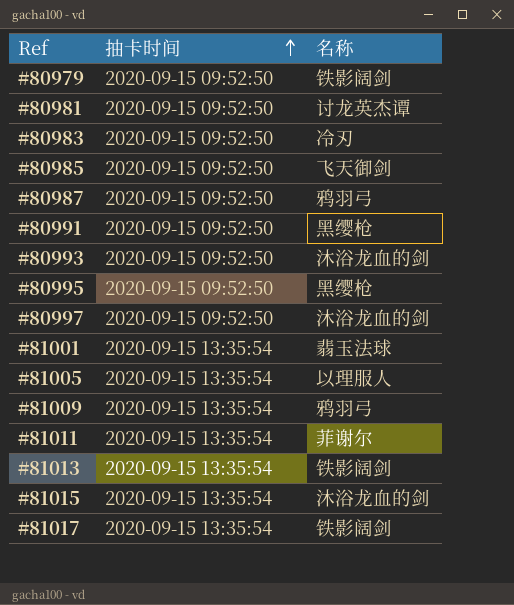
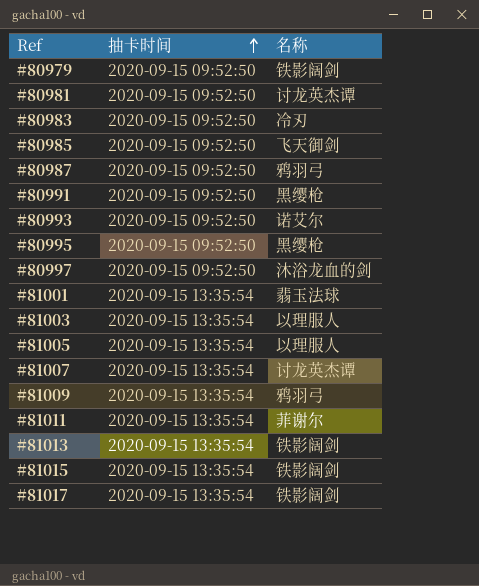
#80993 | 名称: 沐浴龙血的剑 -> 诺艾尔
row #81003: none -> 2020-09-15 13:35:54 | 以理服人
row #81007: none -> 2020-09-15 13:35:54 | 讨龙英杰谭
#81015 | 名称: 沐浴龙血的剑 -> 铁影阔剑

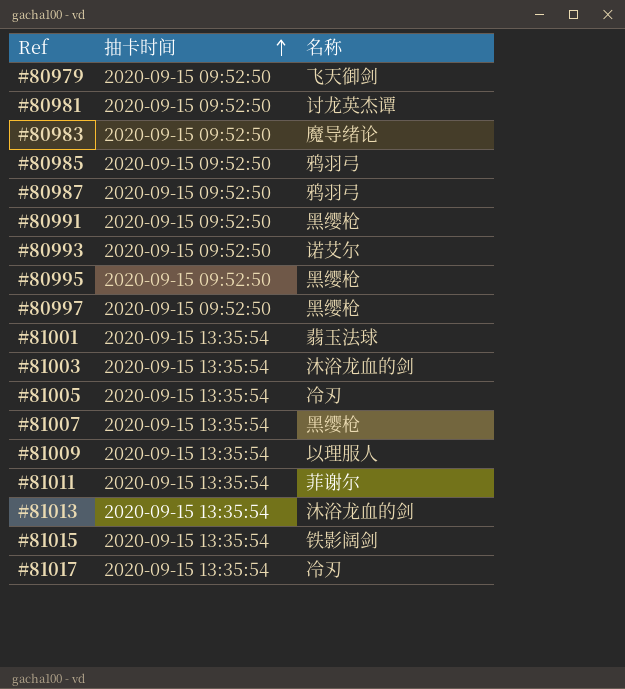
#80979 | 名称: 铁影阔剑 -> 飞天御剑
#80983 | 名称: 冷刃 -> 魔导绪论
#80985 | 名称: 飞天御剑 -> 鸦羽弓
#80997 | 名称: 沐浴龙血的剑 -> 黑缨枪
#81003 | 名称: 以理服人 -> 沐浴龙血的剑
#81005 | 名称: 以理服人 -> 冷刃
#81007 | 名称: 讨龙英杰谭 -> 黑缨枪
#81009 | 名称: 鸦羽弓 -> 以理服人
#81013 | 名称: 铁影阔剑 -> 沐浴龙血的剑
#81017 | 名称: 铁影阔剑 -> 冷刃

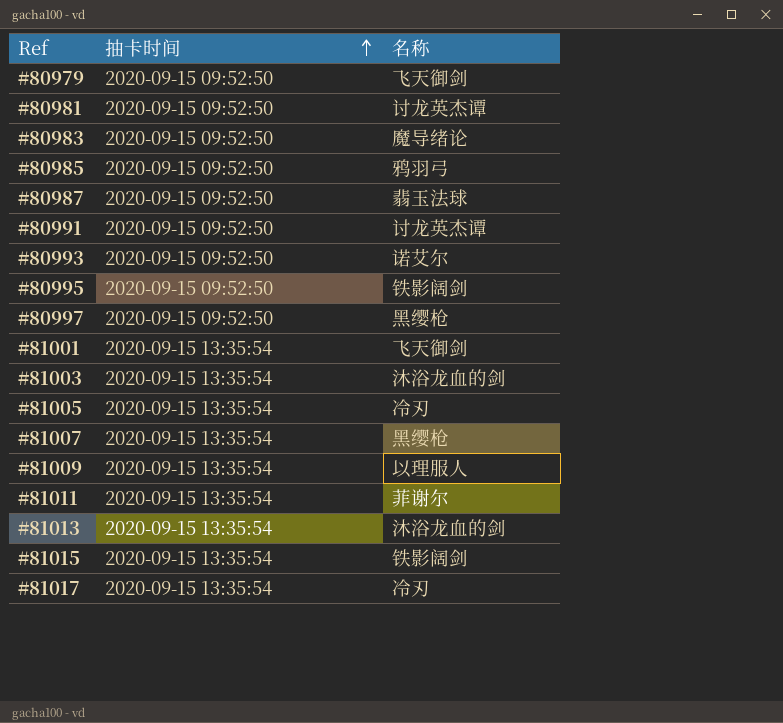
#80987 | 名称: 鸦羽弓 -> 翡玉法球
#80991 | 名称: 黑缨枪 -> 讨龙英杰谭
#80995 | 名称: 黑缨枪 -> 铁影阔剑
#81001 | 名称: 翡玉法球 -> 飞天御剑

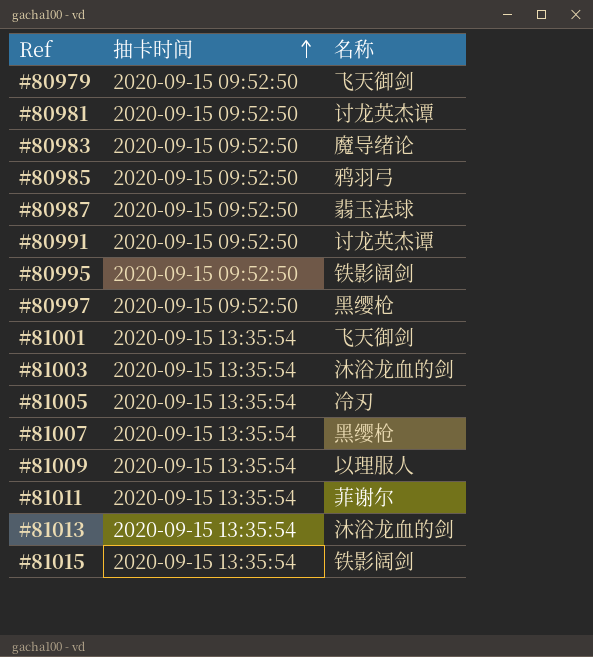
row #80993: 2020-09-15 09:52:50 | 诺艾尔 -> none
row #81017: 2020-09-15 13:35:54 | 冷刃 -> none

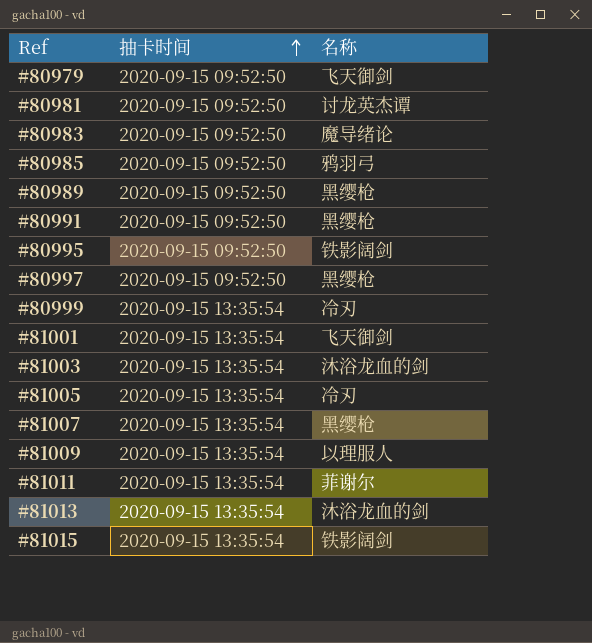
row #80987: 2020-09-15 09:52:50 | 翡玉法球 -> none
row #80989: none -> 2020-09-15 09:52:50 | 黑缨枪
#80991 | 名称: 讨龙英杰谭 -> 黑缨枪
row #80999: none -> 2020-09-15 13:35:54 | 冷刃

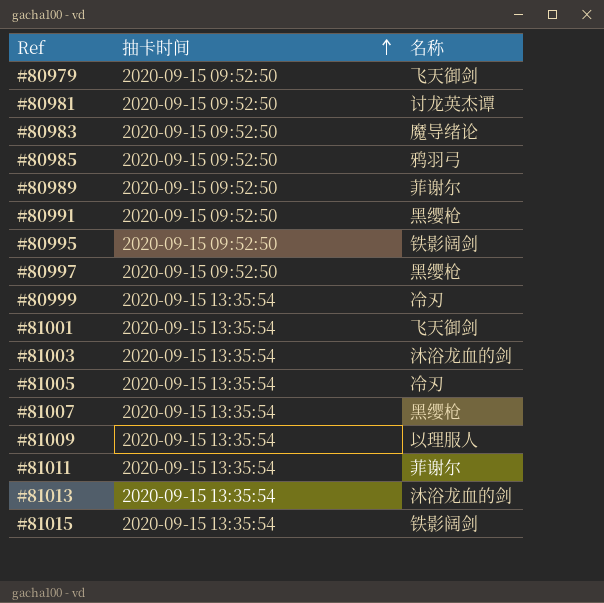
#80989 | 名称: 黑缨枪 -> 菲谢尔

